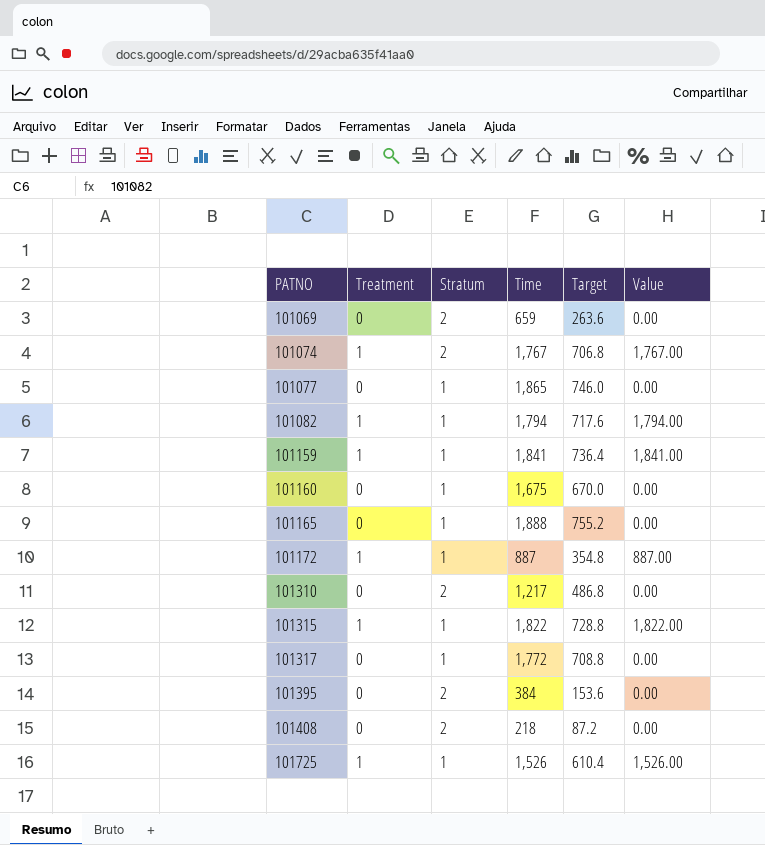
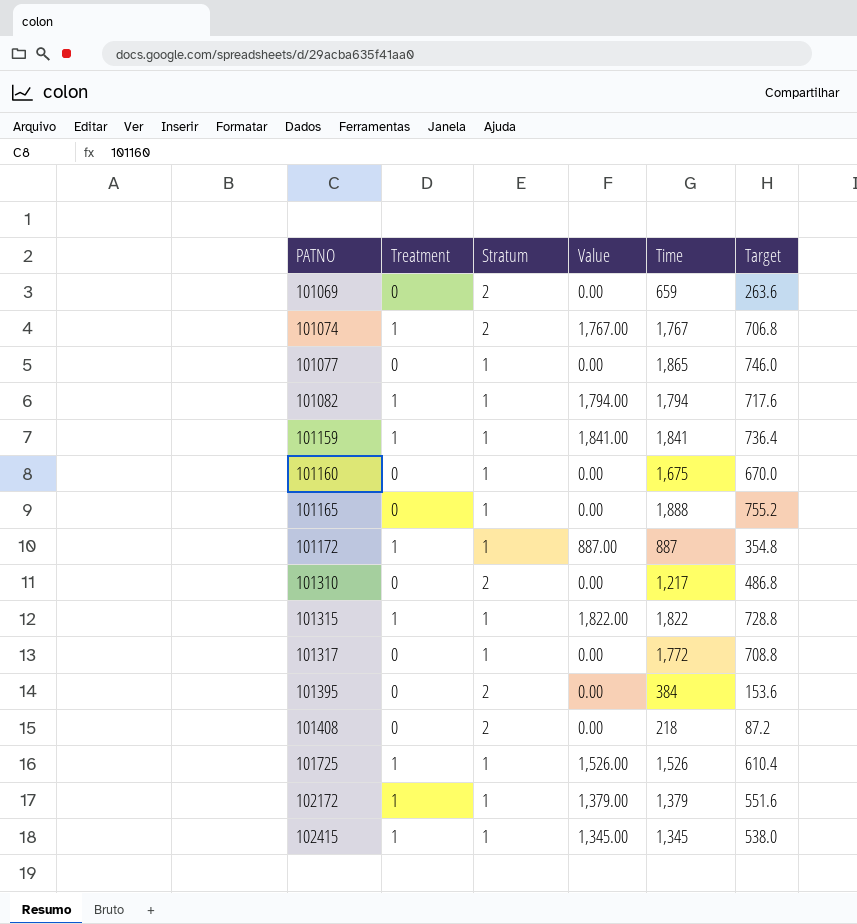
column Value | position: 6 -> 4
row 102172: none -> 1 | 1 | 1,379.00 | 1,379 | 551.6
row 102415: none -> 1 | 1 | 1,345.00 | 1,345 | 538.0

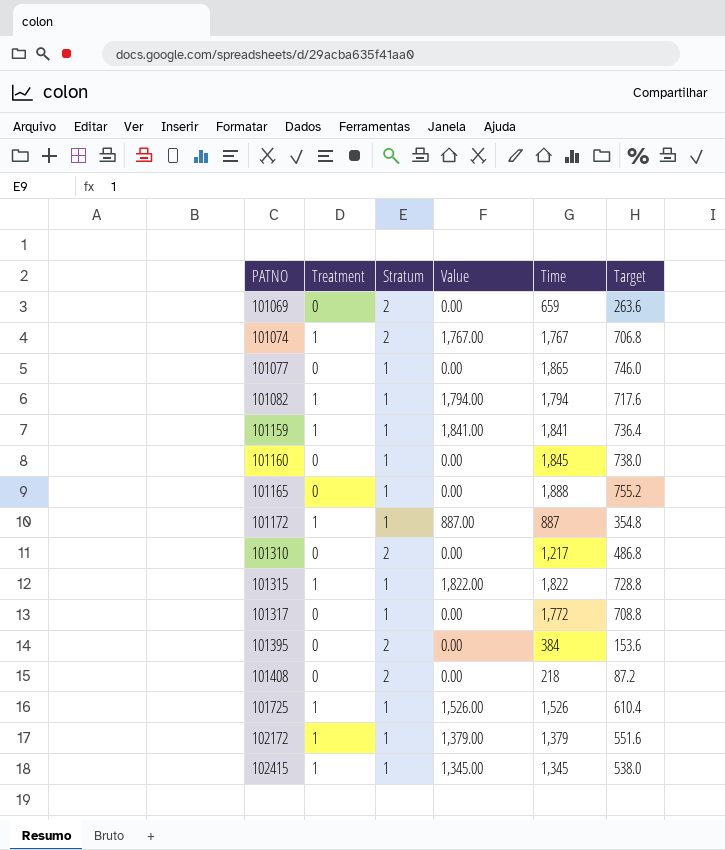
101160 | Time: 1,675 -> 1,845
101160 | Target: 670.0 -> 738.0

